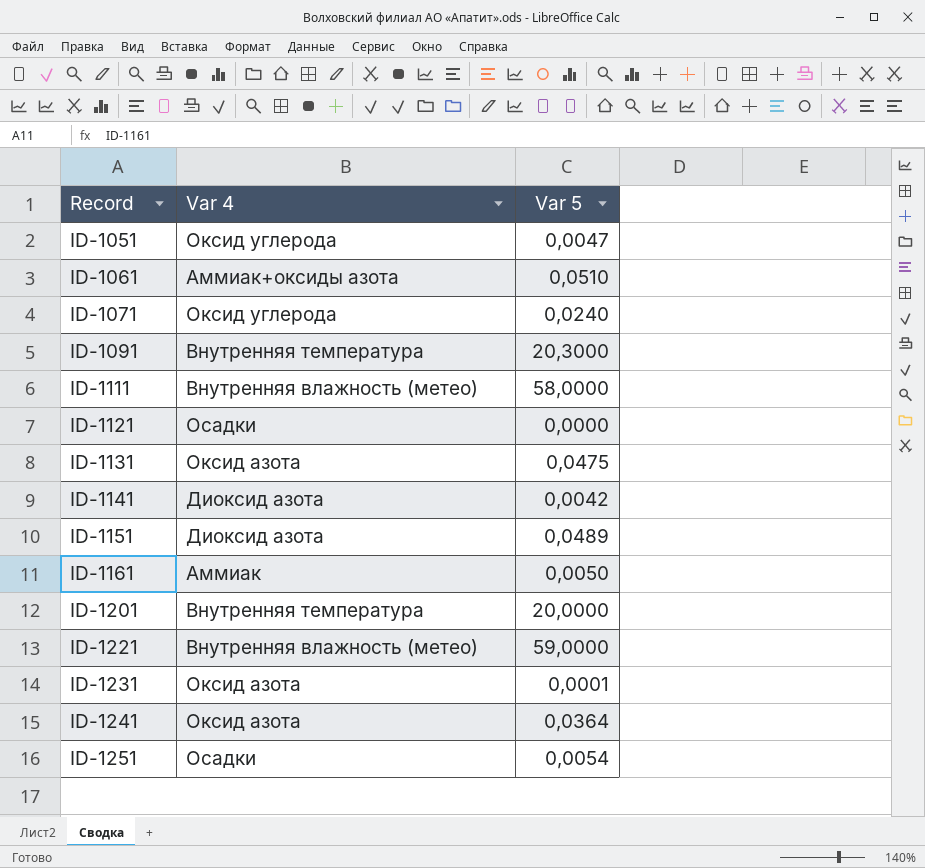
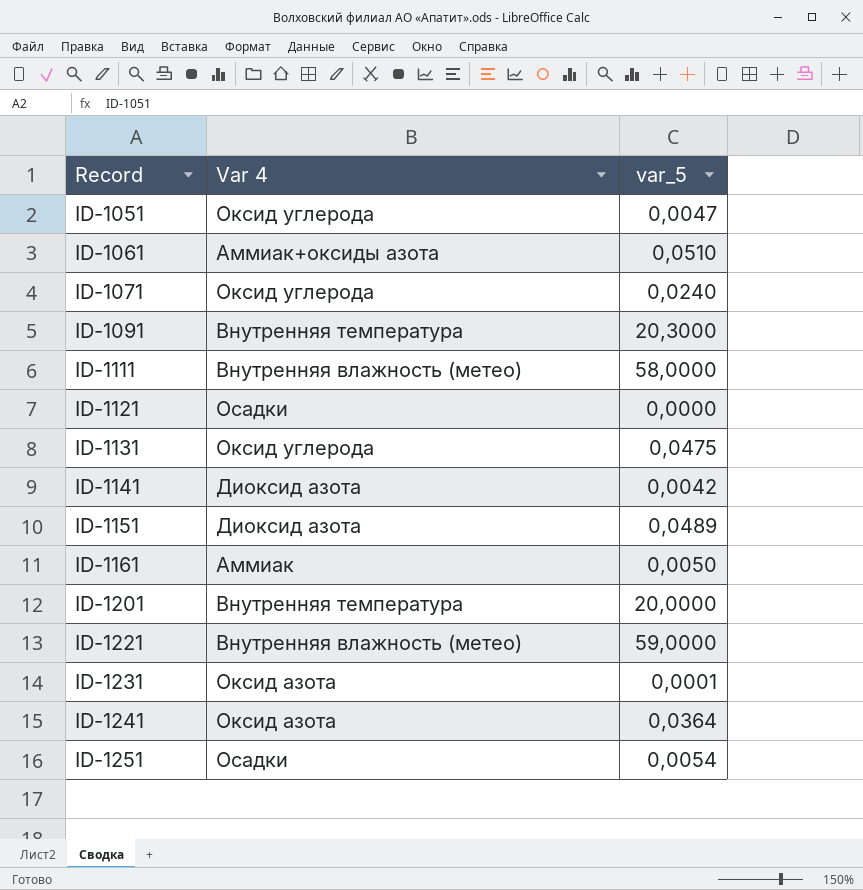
column name: Var 5 -> var_5
ID-1131 | Var 4: Оксид азота -> Оксид углерода

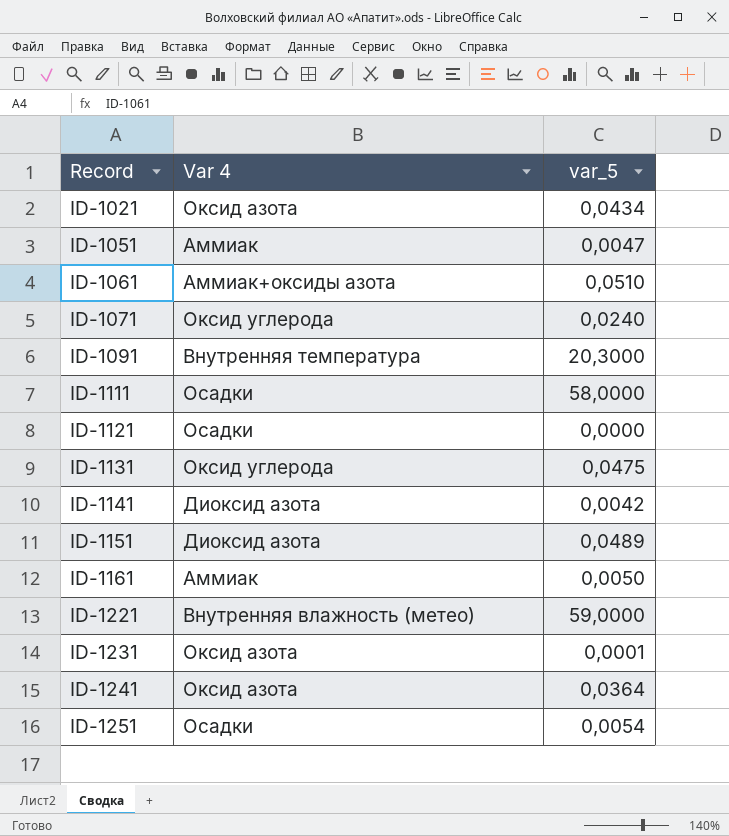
row ID-1201: Внутренняя температура | 20,0000 -> none
row ID-1021: none -> Оксид азота | 0,0434
ID-1051 | Var 4: Оксид углерода -> Аммиак
ID-1111 | Var 4: Внутренняя влажность (метео) -> Осадки

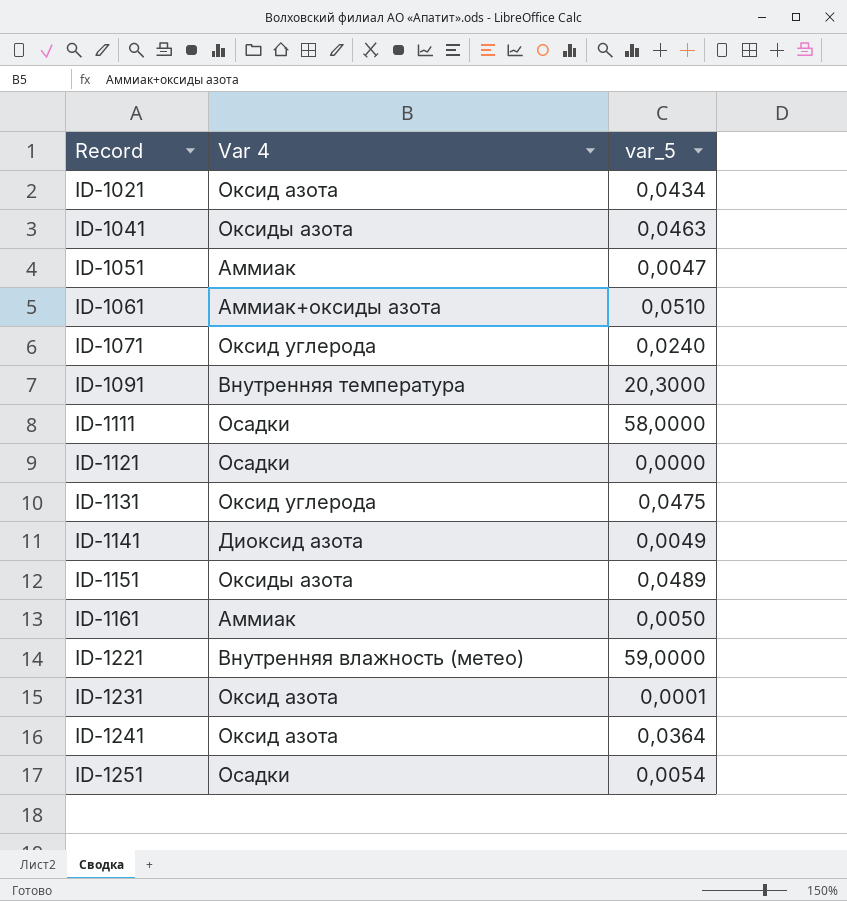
row ID-1041: none -> Оксиды азота | 0,0463
ID-1141 | var_5: 0,0042 -> 0,0049
ID-1151 | Var 4: Диоксид азота -> Оксиды азота

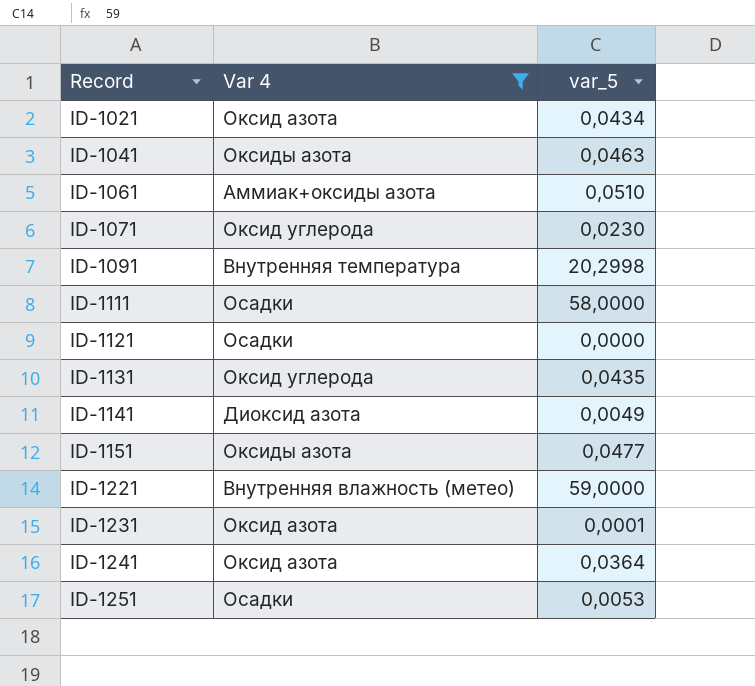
filter: none -> Var 4 != Аммиак
ID-1071 | var_5: 0,0240 -> 0,0230
ID-1091 | var_5: 20,3000 -> 20,2998
ID-1131 | var_5: 0,0475 -> 0,0435
ID-1151 | var_5: 0,0489 -> 0,0477
ID-1251 | var_5: 0,0054 -> 0,0053

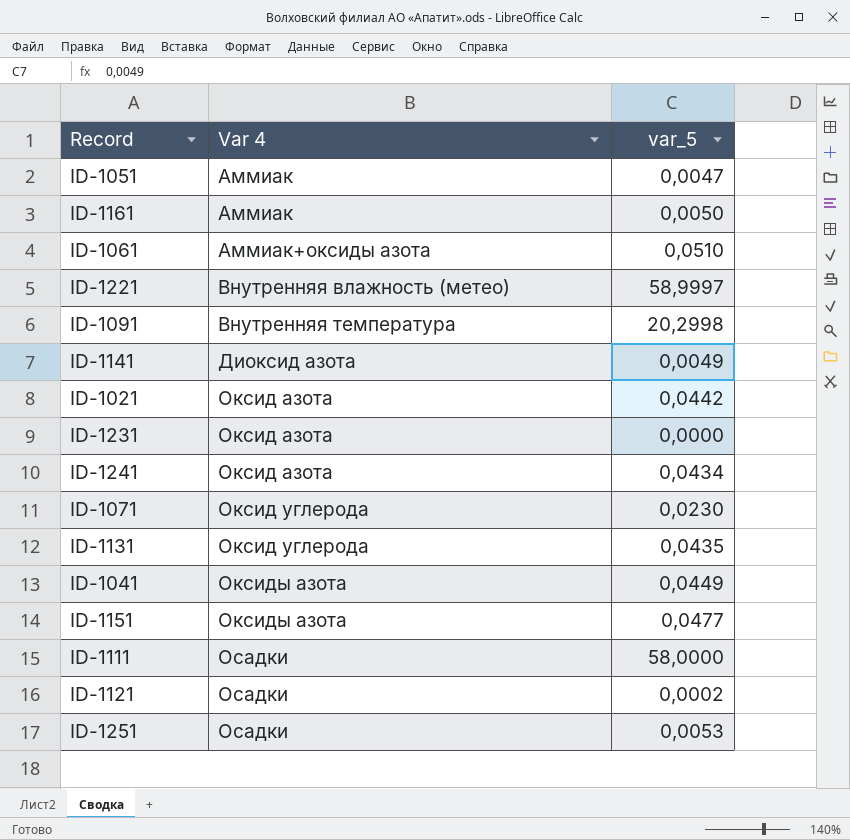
filter: Var 4 != Аммиак -> none
row order: Record ascending -> Var 4 ascending
ID-1221 | var_5: 59,0000 -> 58,9997
ID-1021 | var_5: 0,0434 -> 0,0442
ID-1231 | var_5: 0,0001 -> 0,0000
ID-1241 | var_5: 0,0364 -> 0,0434
ID-1041 | var_5: 0,0463 -> 0,0449
ID-1121 | var_5: 0,0000 -> 0,0002

